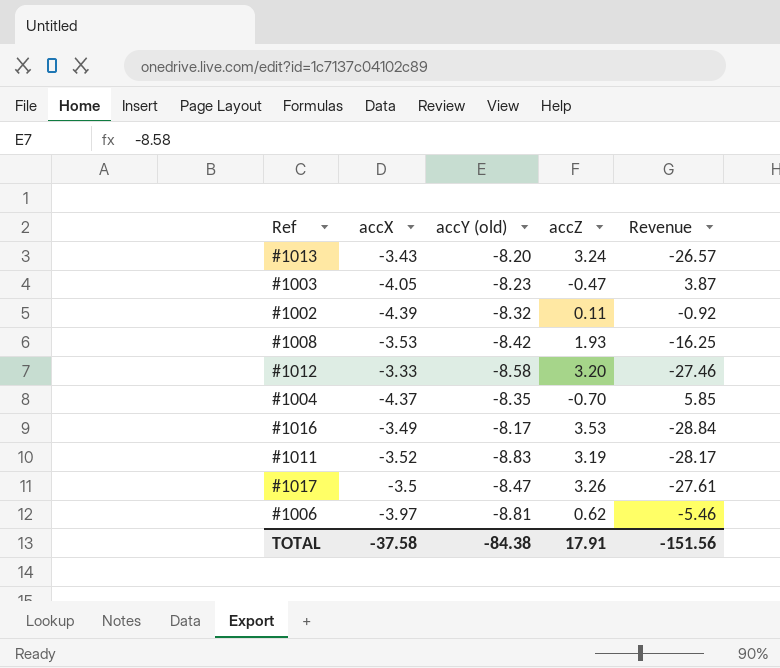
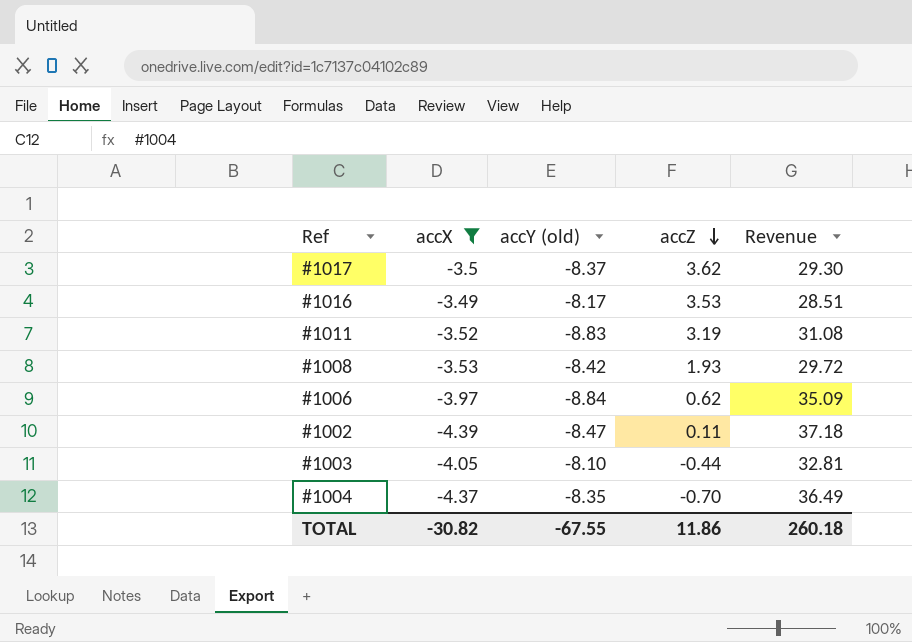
filter: none -> accX <= -3.49
row order: none -> accZ descending
column Revenue | formula: [accY (old)] * [accZ] -> [accX] * [accY (old)]
#1017 | accY (old): -8.47 -> -8.37
#1017 | accZ: 3.26 -> 3.62
#1006 | accY (old): -8.81 -> -8.84
#1002 | accY (old): -8.32 -> -8.47
#1003 | accY (old): -8.23 -> -8.10
#1003 | accZ: -0.47 -> -0.44
TOTAL | accX: -37.58 -> -30.82
TOTAL | accY (old): -84.38 -> -67.55
TOTAL | accZ: 17.91 -> 11.86
TOTAL | Revenue: -151.56 -> 260.18

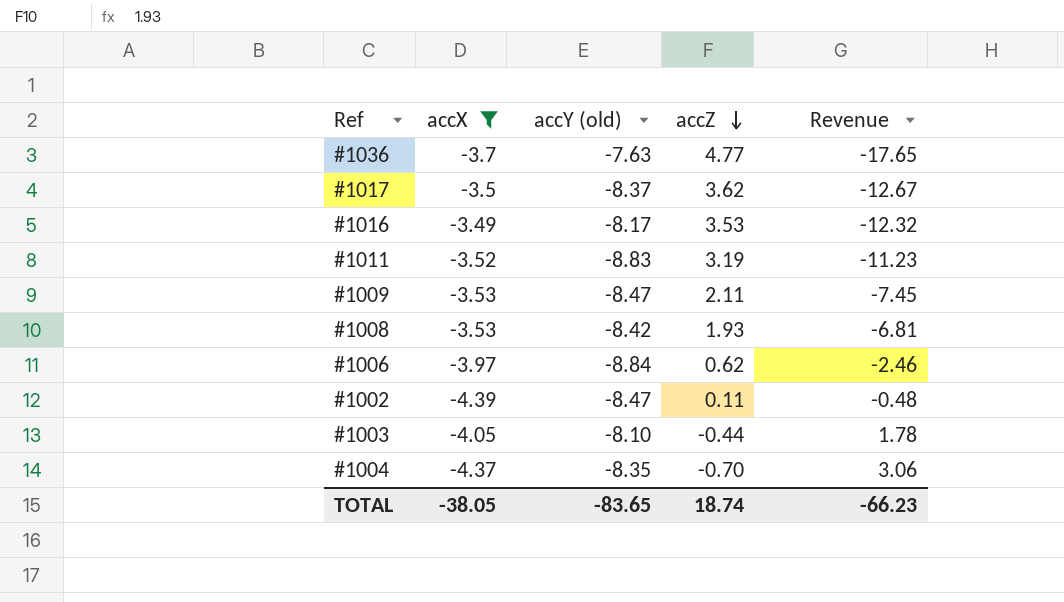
column Revenue | formula: [accX] * [accY (old)] -> [accX] * [accZ]
row #1036: none -> -3.7 | -7.63 | 4.77 | -17.65
row #1009: none -> -3.53 | -8.47 | 2.11 | -7.45
TOTAL | accX: -30.82 -> -38.05
TOTAL | accY (old): -67.55 -> -83.65
TOTAL | accZ: 11.86 -> 18.74
TOTAL | Revenue: 260.18 -> -66.23

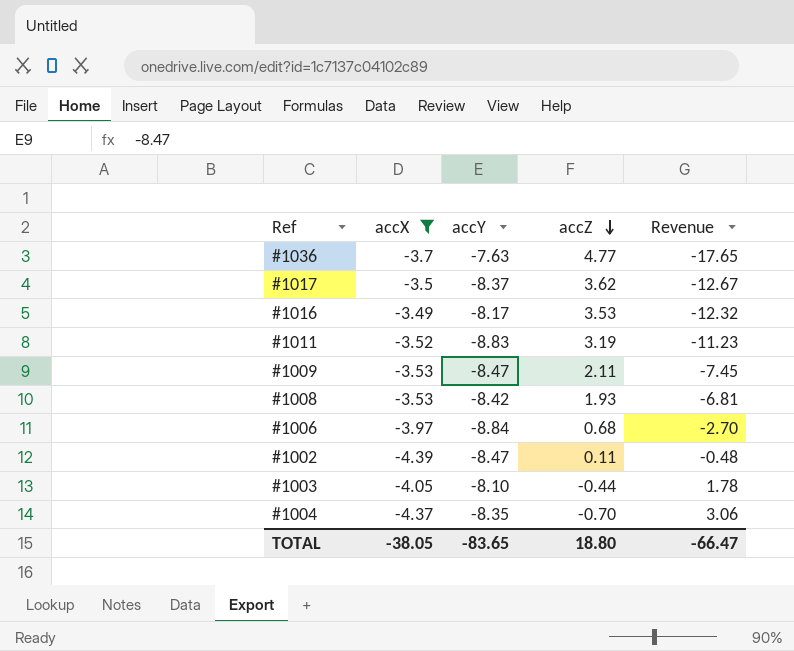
column name: accY (old) -> accY
#1006 | accZ: 0.62 -> 0.68
#1006 | Revenue: -2.46 -> -2.70
TOTAL | accZ: 18.74 -> 18.80
TOTAL | Revenue: -66.23 -> -66.47

